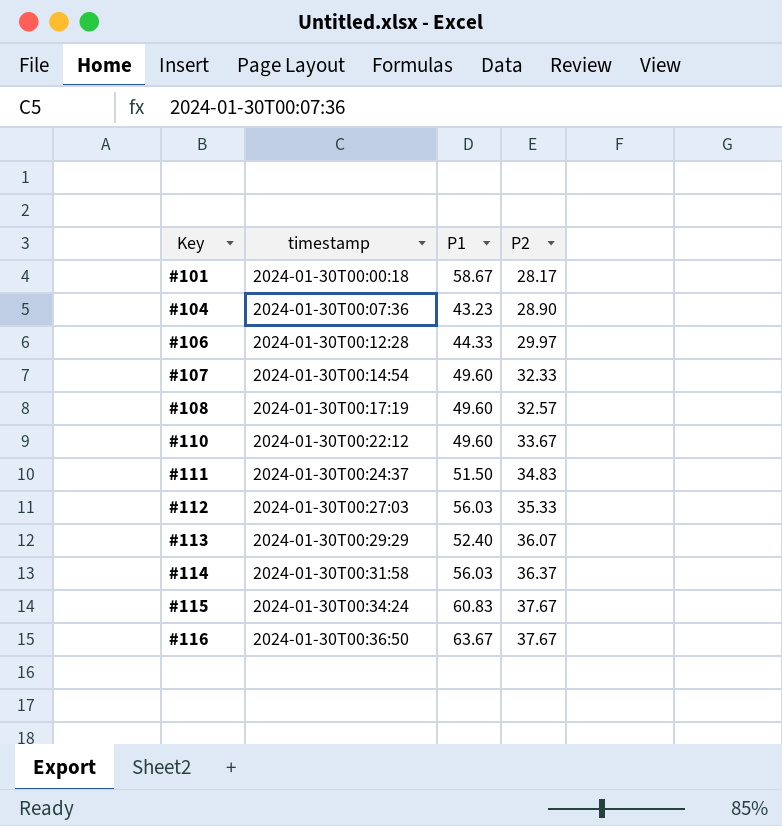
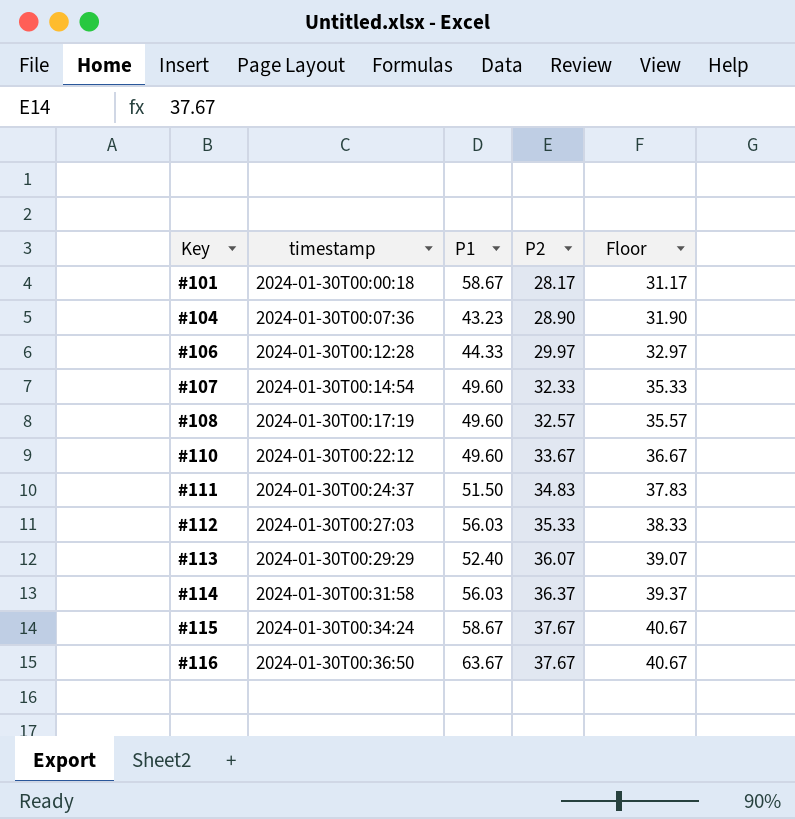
column Floor | formula: none -> [P2] + 3
#115 | P1: 60.83 -> 58.67

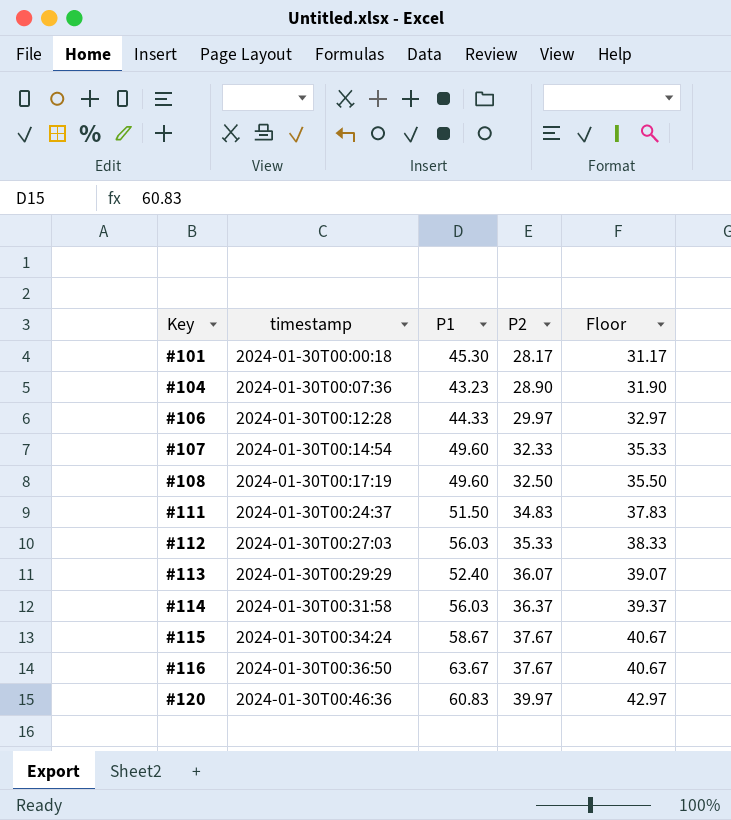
row #110: 2024-01-30T00:22:12 | 49.60 | 33.67 | 36.67 -> none
#101 | P1: 58.67 -> 45.30
#108 | P2: 32.57 -> 32.50
#108 | Floor: 35.57 -> 35.50
row #120: none -> 2024-01-30T00:46:36 | 60.83 | 39.97 | 42.97

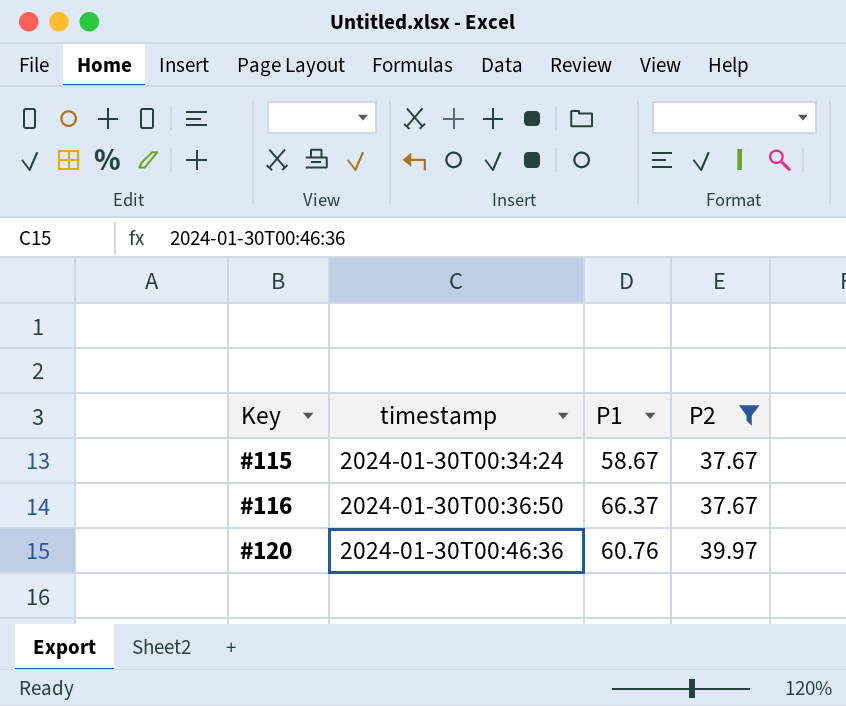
filter: none -> P2 >= 37.67
column Floor | formula: [P2] + 3 -> none
#116 | P1: 63.67 -> 66.37
#120 | P1: 60.83 -> 60.76

